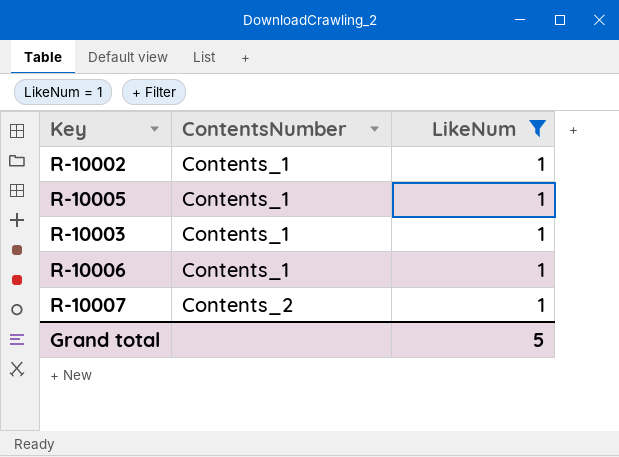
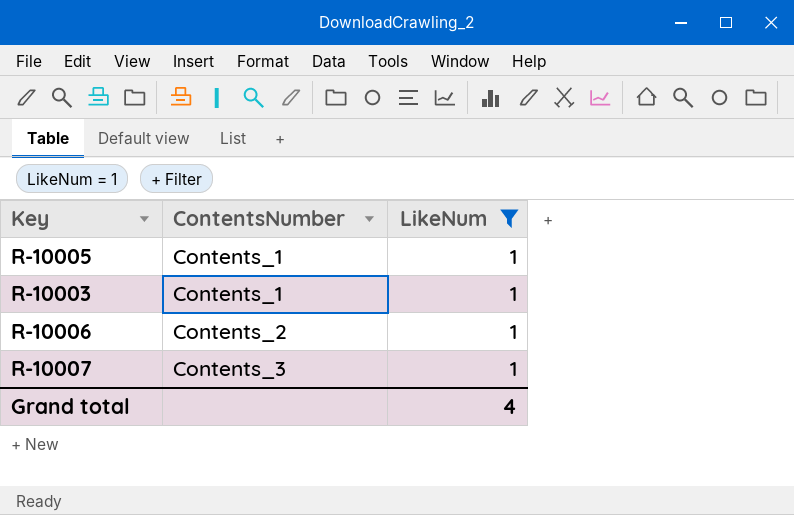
row R-10002: Contents_1 | 1 -> none
R-10006 | ContentsNumber: Contents_1 -> Contents_2
R-10007 | ContentsNumber: Contents_2 -> Contents_3
Grand total | LikeNum: 5 -> 4

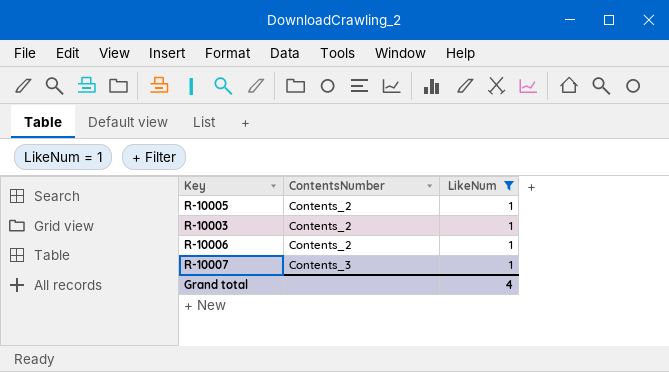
R-10005 | ContentsNumber: Contents_1 -> Contents_2
R-10003 | ContentsNumber: Contents_1 -> Contents_2

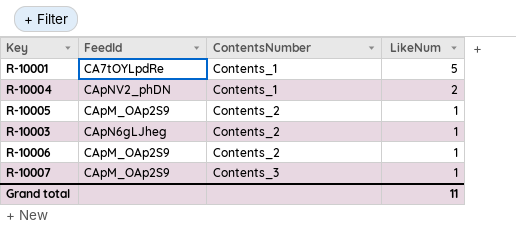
filter: LikeNum = 1 -> none
column FeedId | position: none -> 2
Grand total | LikeNum: 4 -> 11

